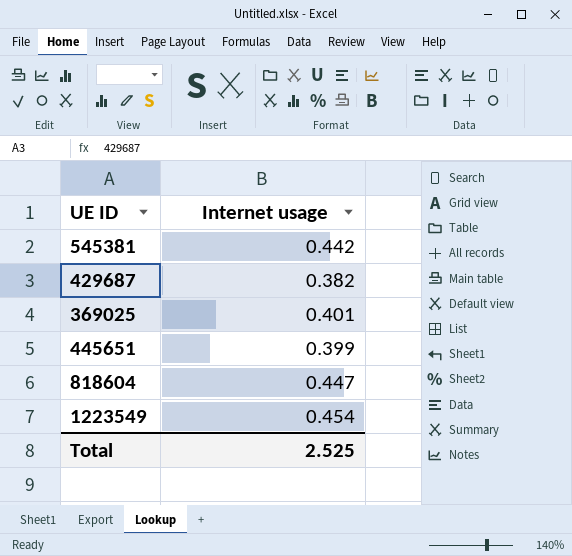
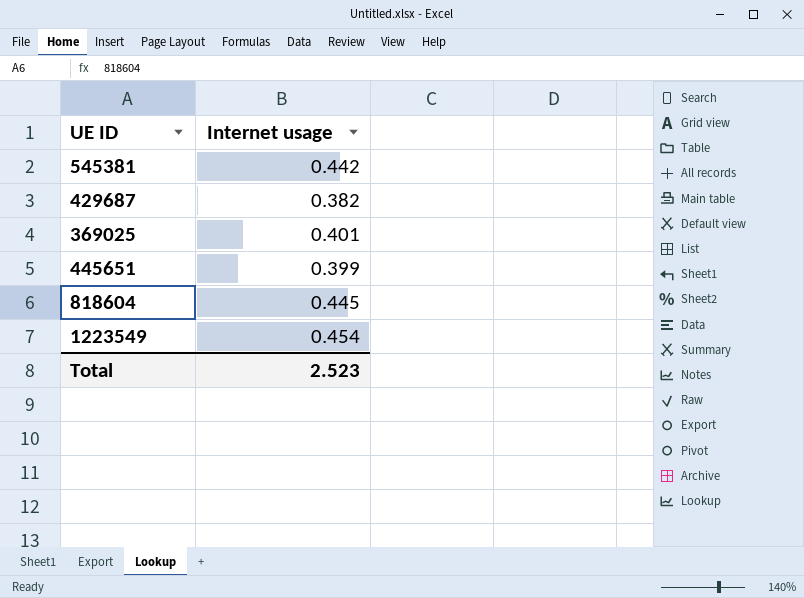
818604 | Internet usage: 0.447 -> 0.445
Total | Internet usage: 2.525 -> 2.523

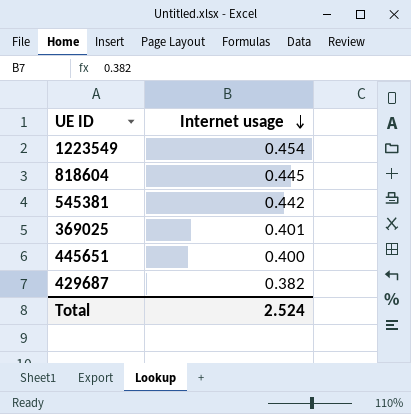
row order: none -> Internet usage descending
445651 | Internet usage: 0.399 -> 0.400
Total | Internet usage: 2.523 -> 2.524

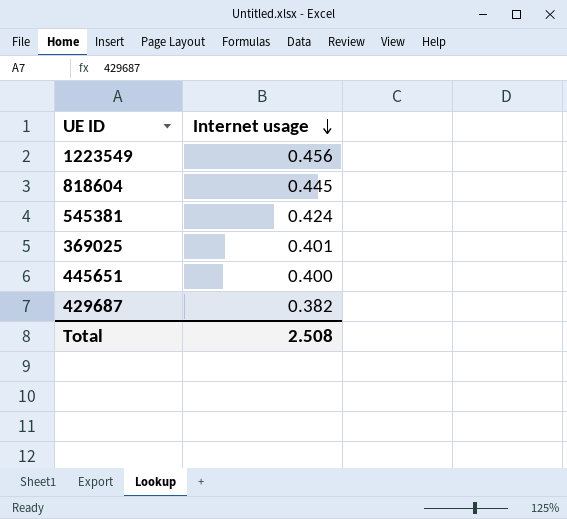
1223549 | Internet usage: 0.454 -> 0.456
545381 | Internet usage: 0.442 -> 0.424
Total | Internet usage: 2.524 -> 2.508

